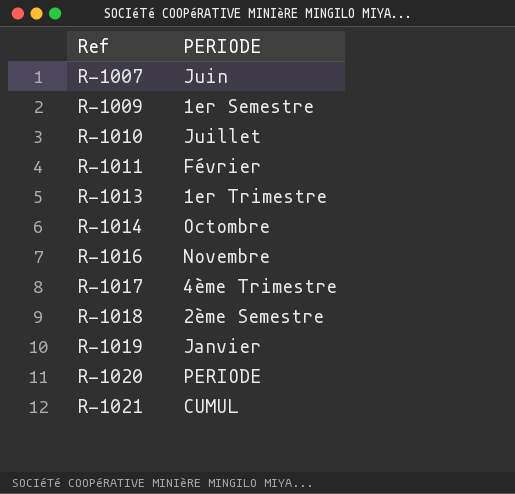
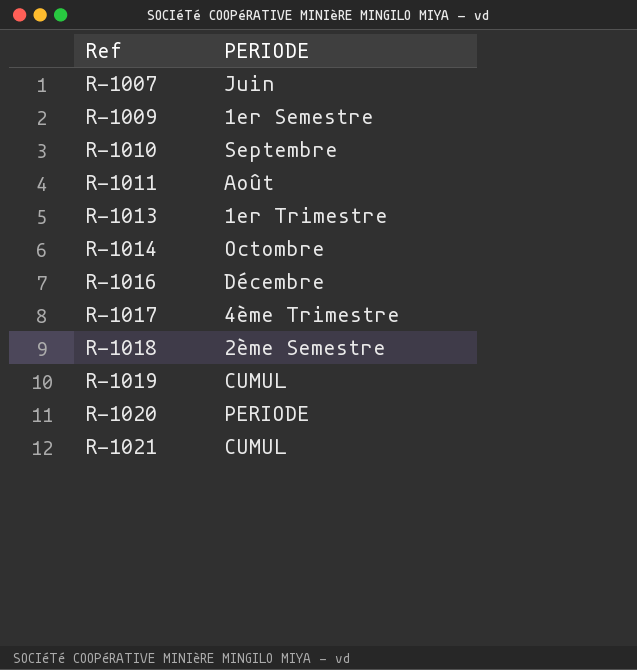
R-1010 | PERIODE: Juillet -> Septembre
R-1011 | PERIODE: Février -> Août
R-1016 | PERIODE: Novembre -> Décembre
R-1019 | PERIODE: Janvier -> CUMUL

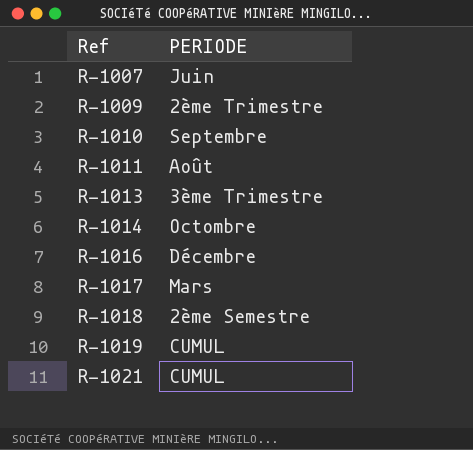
row R-1020: PERIODE -> none
R-1009 | PERIODE: 1er Semestre -> 2ème Trimestre
R-1013 | PERIODE: 1er Trimestre -> 3ème Trimestre
R-1017 | PERIODE: 4ème Trimestre -> Mars

